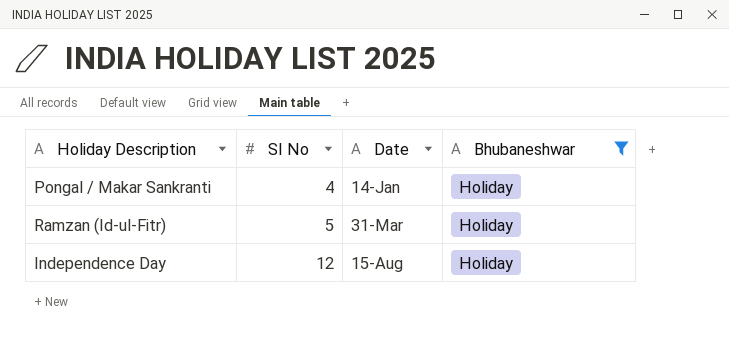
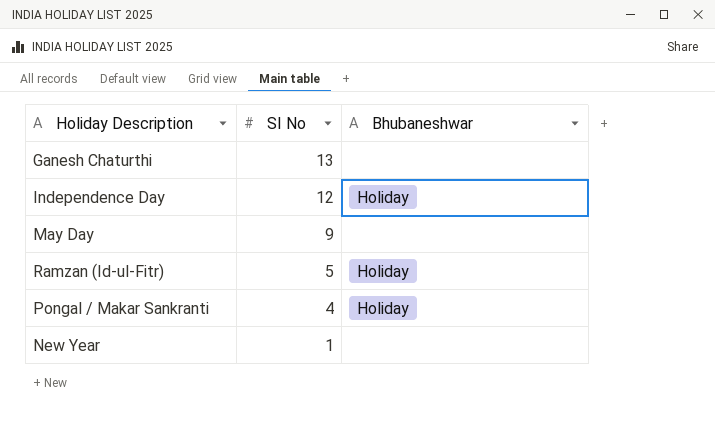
filter: Bhubaneshwar = Holiday -> none
row order: SI No ascending -> SI No descending
column Date | position: 3 -> none

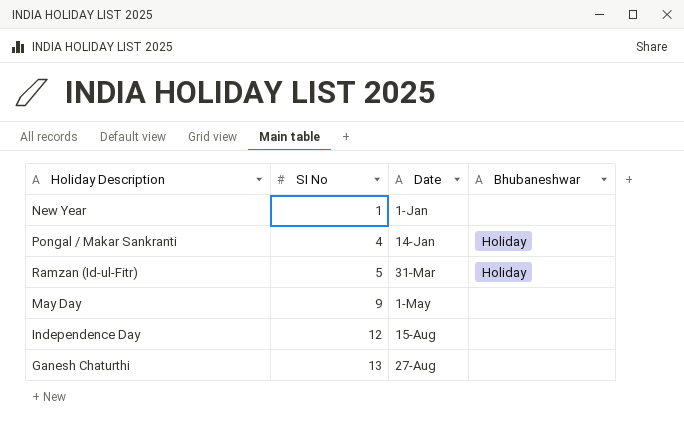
row order: SI No descending -> SI No ascending
column Date | position: none -> 3
Independence Day | Bhubaneshwar: Holiday -> none

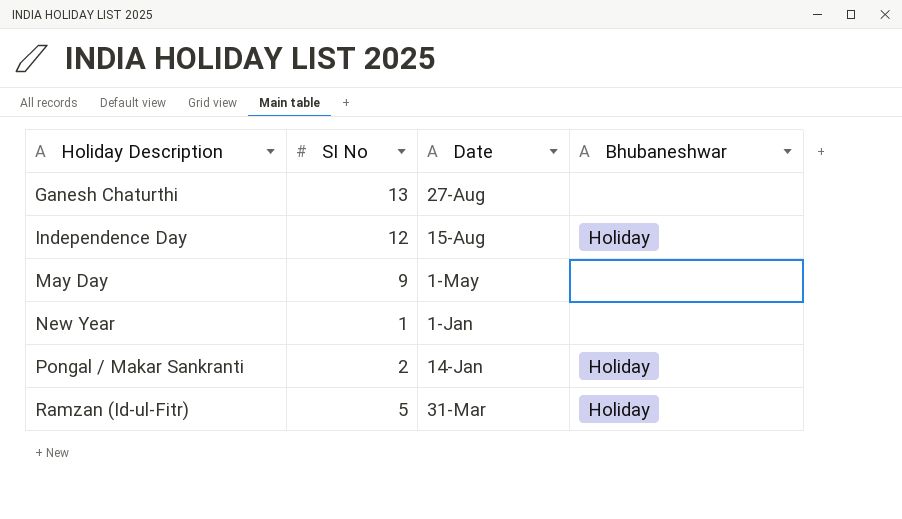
row order: SI No ascending -> Holiday Description ascending
Independence Day | Bhubaneshwar: none -> Holiday
Pongal / Makar Sankranti | SI No: 4 -> 2

